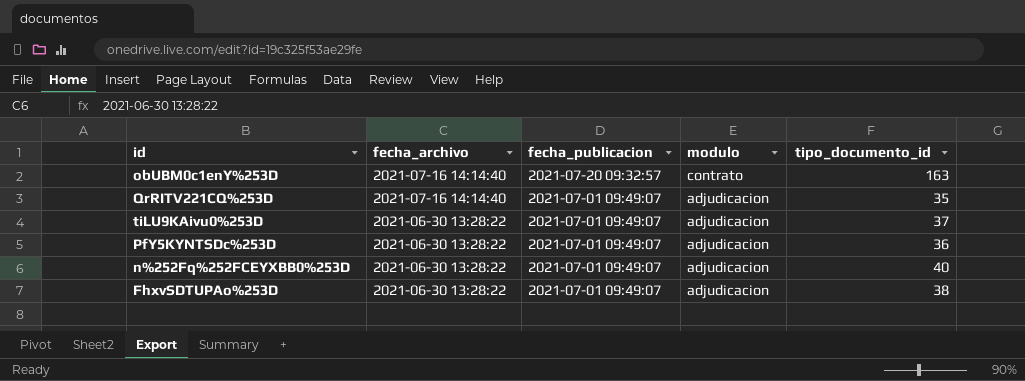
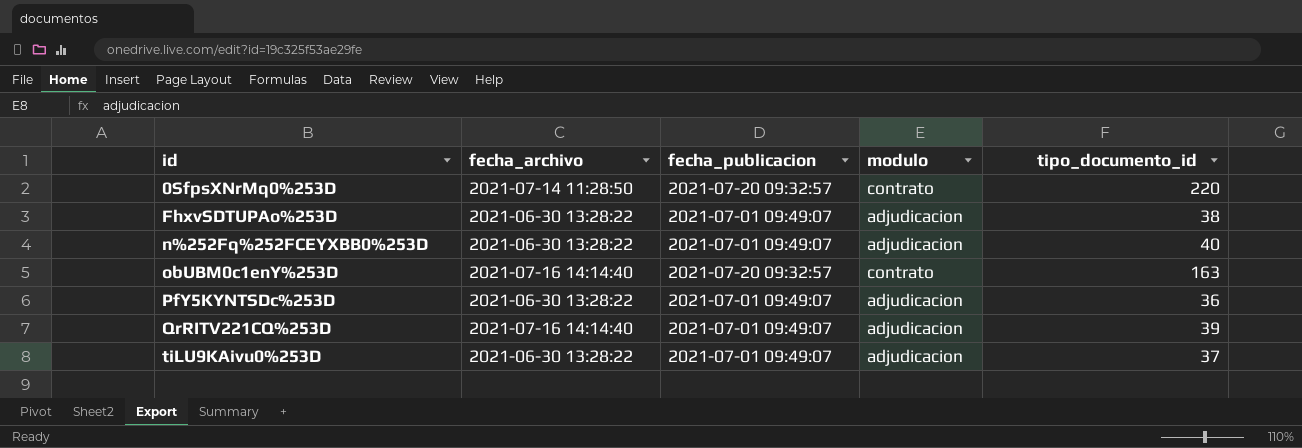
row order: fecha_archivo descending -> id ascending
row 0SfpsXNrMq0%253D: none -> 2021-07-14 11:28:50 | 2021-07-20 09:32:57 | contrato | 220
QrRITV221CQ%253D | tipo_documento_id: 35 -> 39

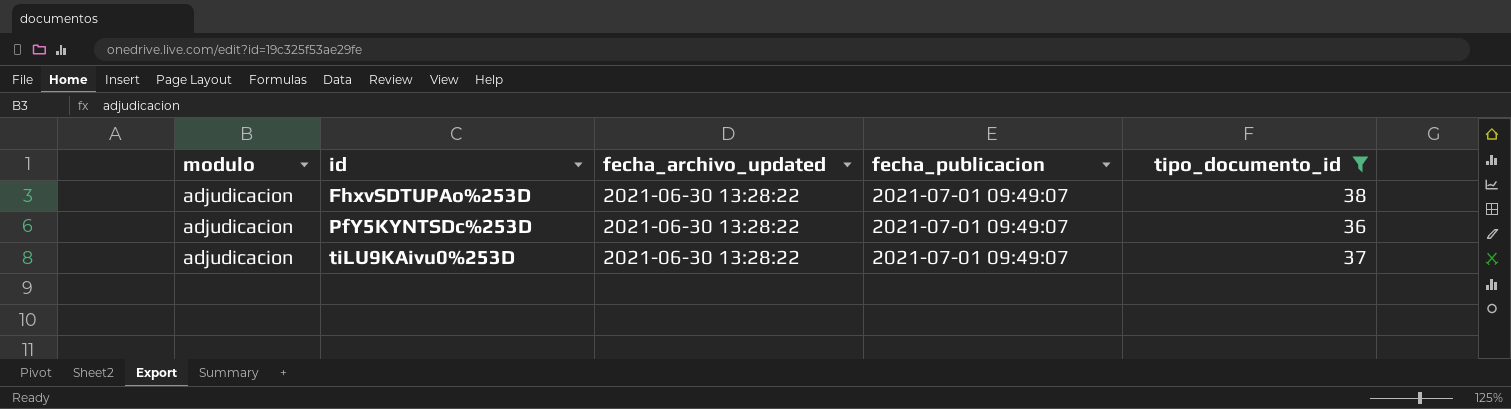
filter: none -> tipo_documento_id <= 38
column modulo | position: 4 -> 1
column name: fecha_archivo -> fecha_archivo_updated

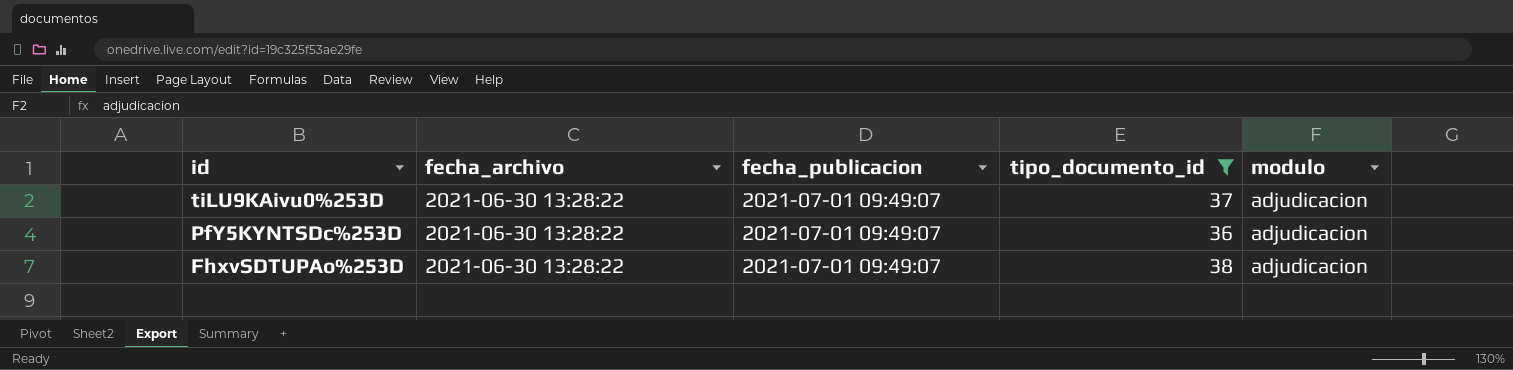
row order: id ascending -> id descending
column name: fecha_archivo_updated -> fecha_archivo
column modulo | position: 1 -> 5

